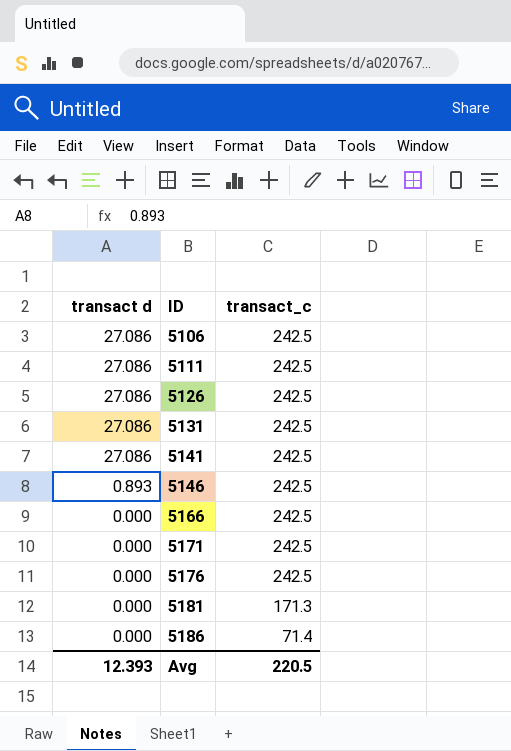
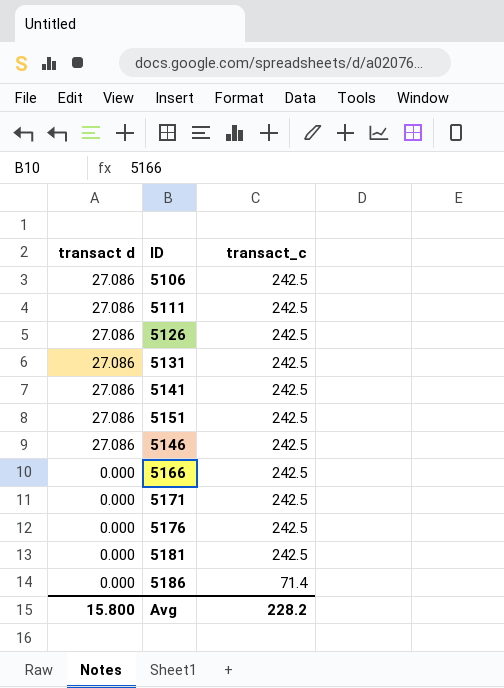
row 5151: none -> 27.086 | 242.5
5146 | transact d: 0.893 -> 27.086
5181 | transact_c: 171.3 -> 242.5
Avg | transact d: 12.393 -> 15.800
Avg | transact_c: 220.5 -> 228.2

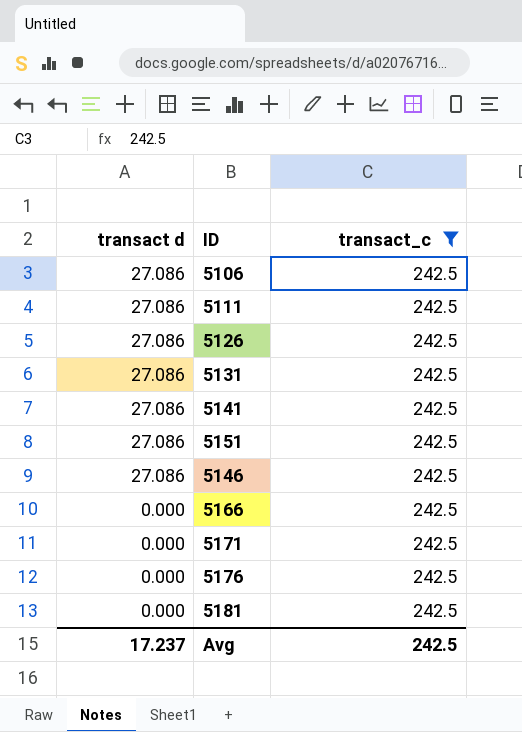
filter: none -> transact_c = 242.5
Avg | transact d: 15.800 -> 17.237
Avg | transact_c: 228.2 -> 242.5

